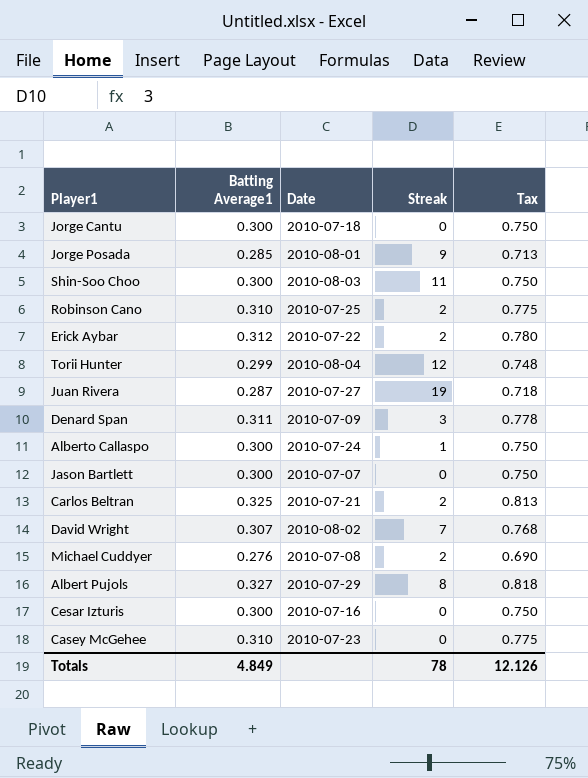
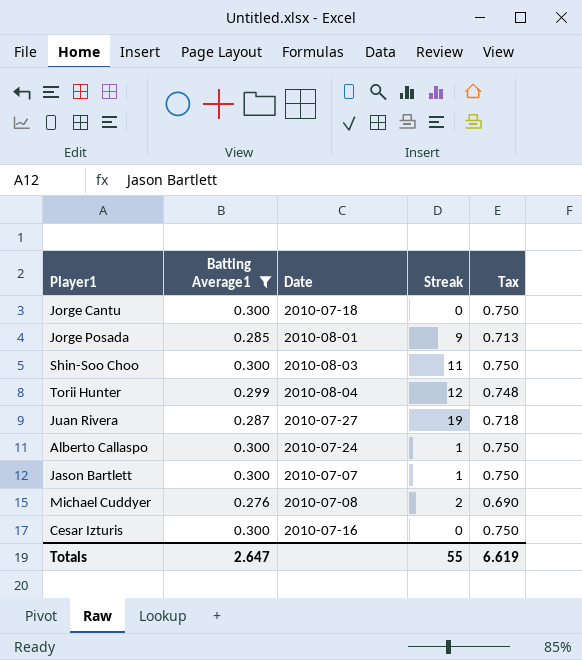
filter: none -> Batting Average1 <= 0.300
Jason Bartlett | Streak: 0 -> 1
Totals | Batting Average1: 4.849 -> 2.647
Totals | Streak: 78 -> 55
Totals | Tax: 12.126 -> 6.619

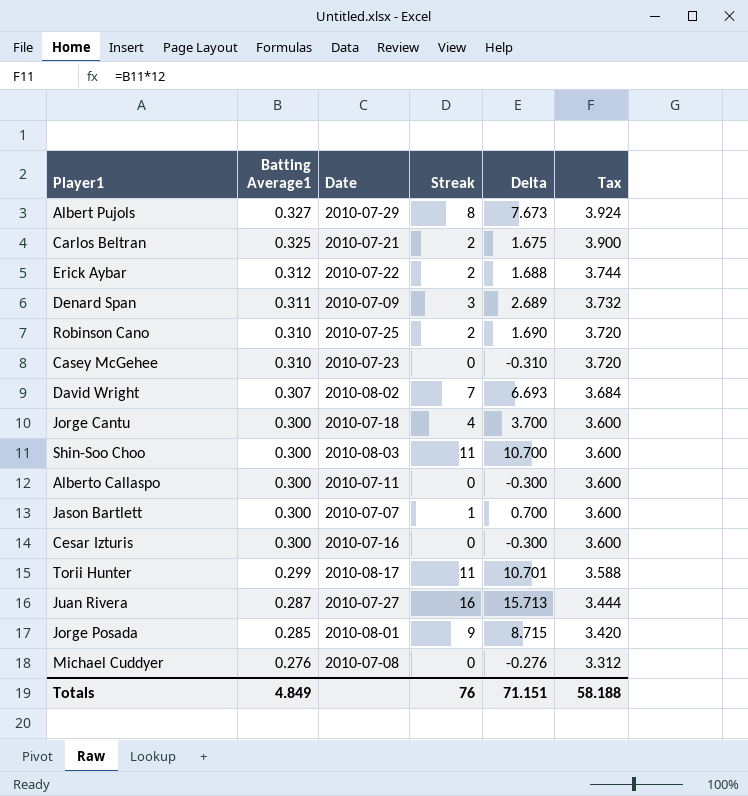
filter: Batting Average1 <= 0.300 -> none
row order: none -> Batting Average1 descending
column Delta | formula: none -> [Streak] - [Batting Average1]
column Tax | formula: [Batting Average1] * 2.5 -> [Batting Average1] * 12
Jorge Cantu | Streak: 0 -> 4
Alberto Callaspo | Date: 2010-07-24 -> 2010-07-11
Alberto Callaspo | Streak: 1 -> 0
Torii Hunter | Date: 2010-08-04 -> 2010-08-17
Torii Hunter | Streak: 12 -> 11
Juan Rivera | Streak: 19 -> 16
Michael Cuddyer | Streak: 2 -> 0
Totals | Batting Average1: 2.647 -> 4.849
Totals | Streak: 55 -> 76
Totals | Tax: 6.619 -> 58.188

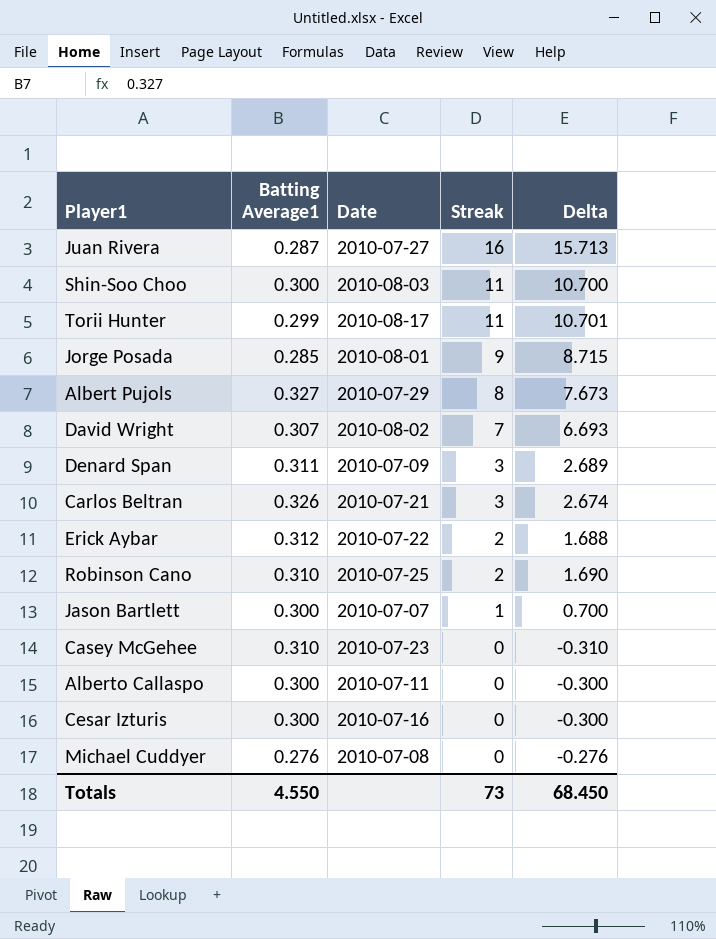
row order: Batting Average1 descending -> Streak descending
column Tax | formula: [Batting Average1] * 12 -> none
row Jorge Cantu: 0.300 | 2010-07-18 | 4 | 3.700 | 3.600 -> none
Carlos Beltran | Batting Average1: 0.325 -> 0.326
Carlos Beltran | Streak: 2 -> 3
Carlos Beltran | Delta: 1.675 -> 2.674
Totals | Batting Average1: 4.849 -> 4.550
Totals | Streak: 76 -> 73
Totals | Delta: 71.151 -> 68.450

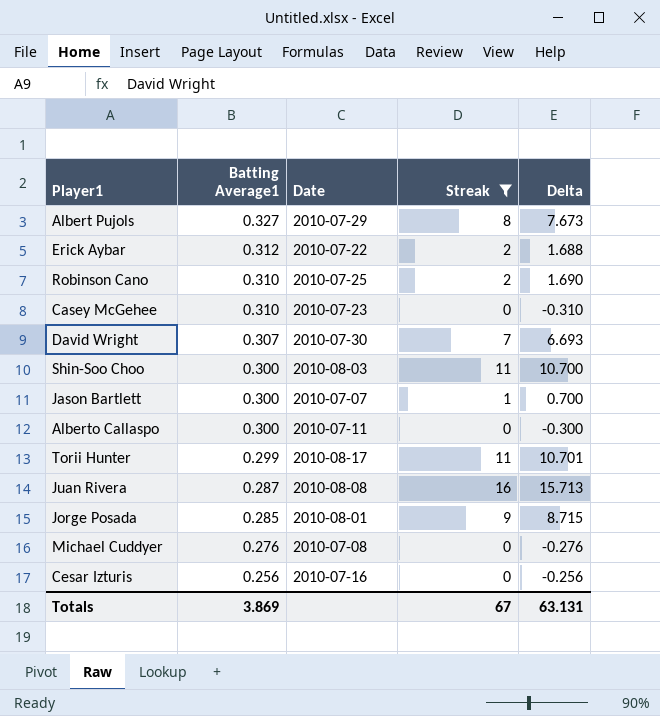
filter: none -> Streak != 3
row order: Streak descending -> Batting Average1 descending
David Wright | Date: 2010-08-02 -> 2010-07-30
Juan Rivera | Date: 2010-07-27 -> 2010-08-08
Cesar Izturis | Batting Average1: 0.300 -> 0.256
Cesar Izturis | Delta: -0.300 -> -0.256
Totals | Batting Average1: 4.550 -> 3.869
Totals | Streak: 73 -> 67
Totals | Delta: 68.450 -> 63.131

